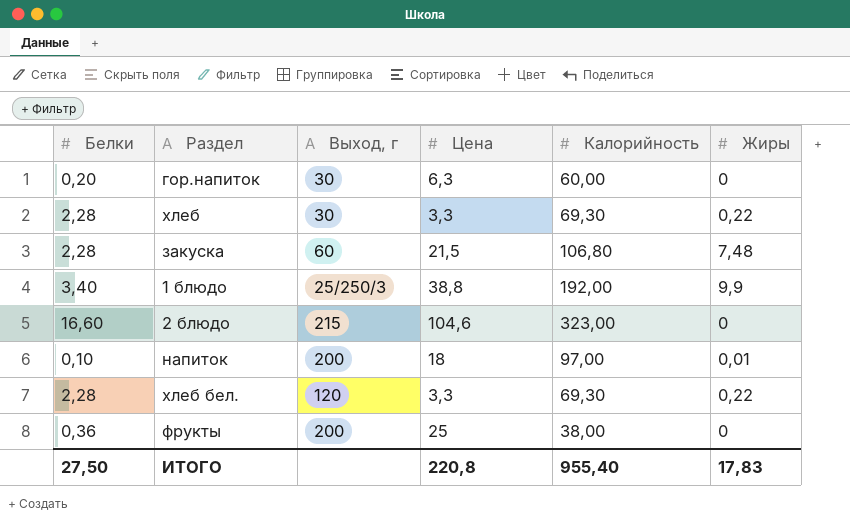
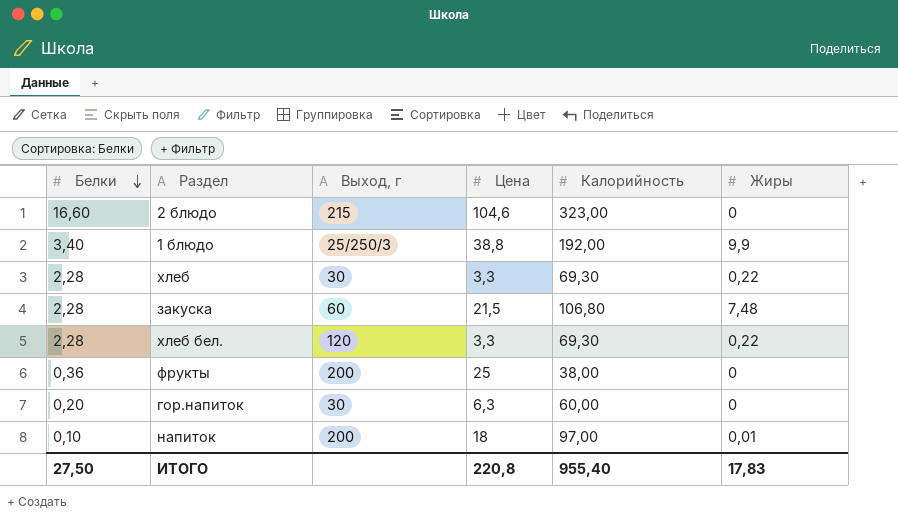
row order: none -> Белки descending

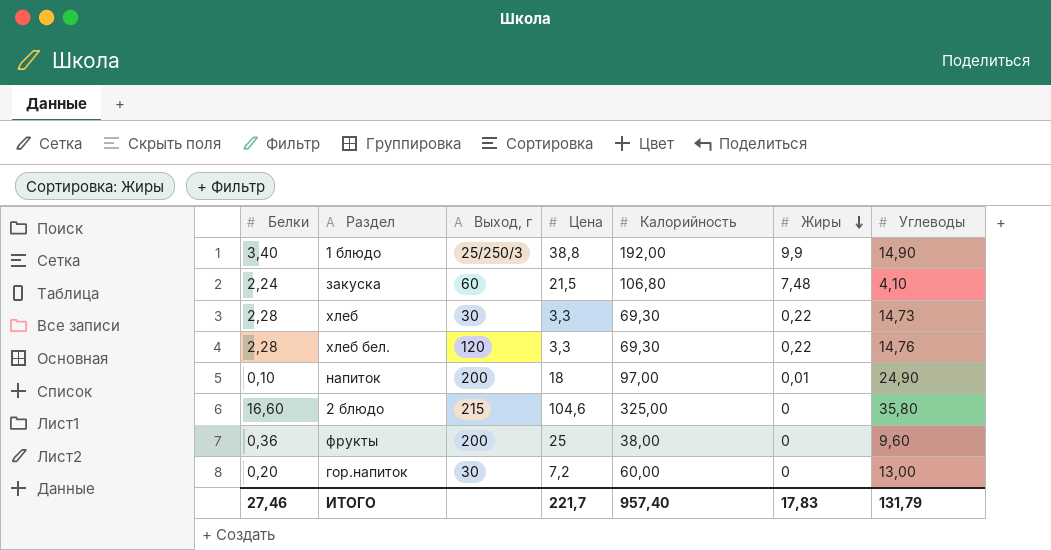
row order: Белки descending -> Жиры descending
column Углеводы | position: none -> 7
закуска | Белки: 2,28 -> 2,24
2 блюдо | Калорийность: 323,00 -> 325,00
гор.напиток | Цена: 6,3 -> 7,2
ИТОГО | Белки: 27,50 -> 27,46
ИТОГО | Цена: 220,8 -> 221,7
ИТОГО | Калорийность: 955,40 -> 957,40

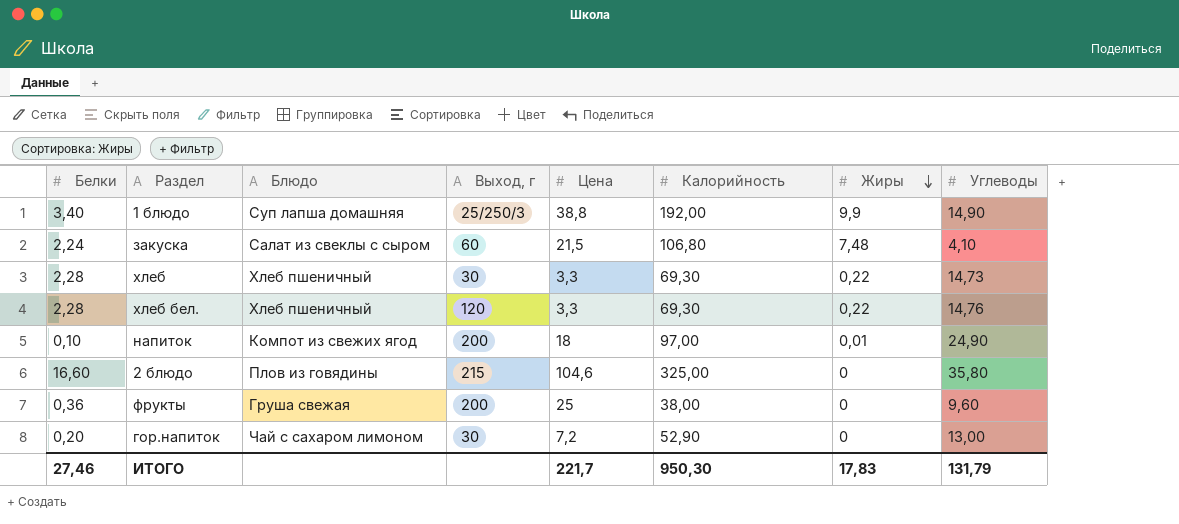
column Блюдо | position: none -> 3
гор.напиток | Калорийность: 60,00 -> 52,90
ИТОГО | Калорийность: 957,40 -> 950,30

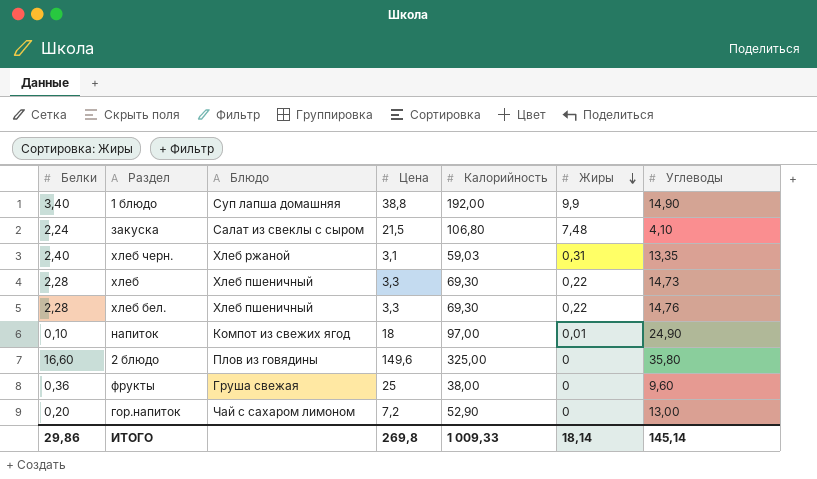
column Выход, г | position: 4 -> none
row хлеб черн.: none -> 2,40 | Хлеб ржаной | 3,1 | 59,03 | 0,31 | 13,35
2 блюдо | Цена: 104,6 -> 149,6
ИТОГО | Белки: 27,46 -> 29,86
ИТОГО | Цена: 221,7 -> 269,8
ИТОГО | Калорийность: 950,30 -> 1 009,33
ИТОГО | Жиры: 17,83 -> 18,14
ИТОГО | Углеводы: 131,79 -> 145,14

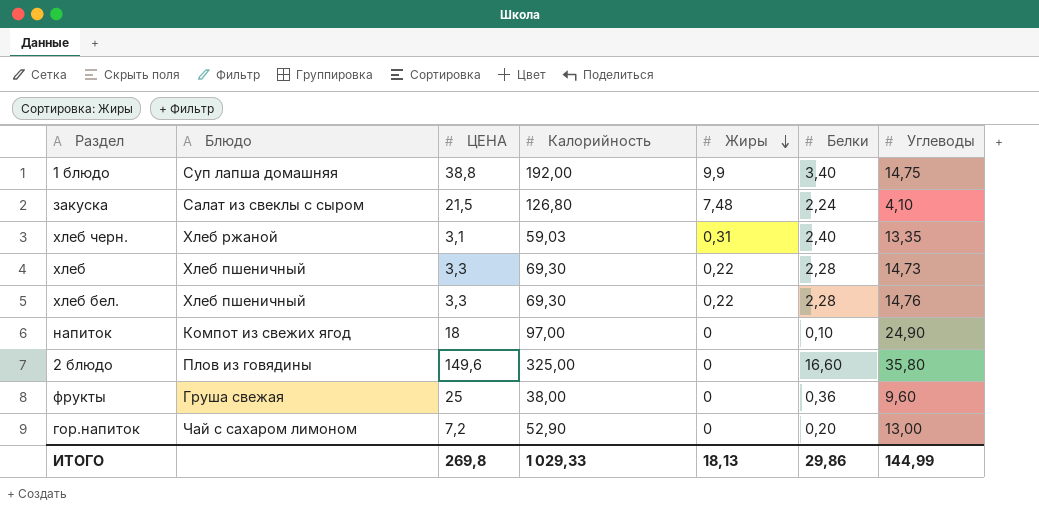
column name: Цена -> ЦЕНА
column Белки | position: 1 -> 6
1 блюдо | Углеводы: 14,90 -> 14,75
закуска | Калорийность: 106,80 -> 126,80
напиток | Жиры: 0,01 -> 0
ИТОГО | Калорийность: 1 009,33 -> 1 029,33
ИТОГО | Жиры: 18,14 -> 18,13
ИТОГО | Углеводы: 145,14 -> 144,99

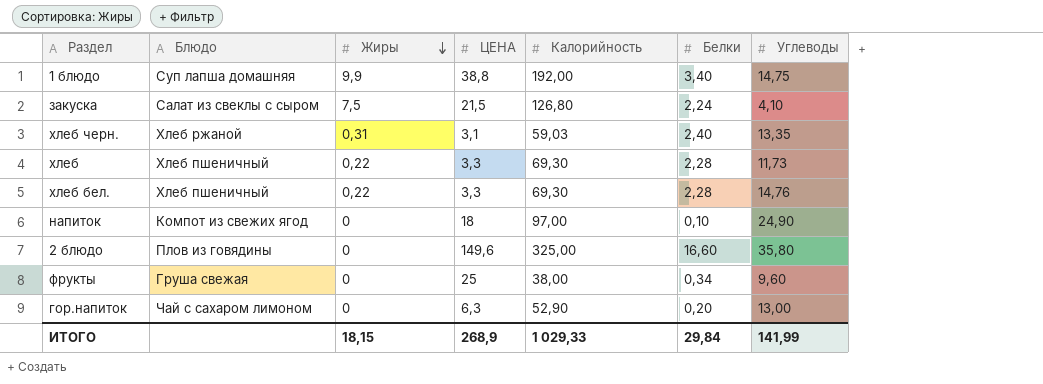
column Жиры | position: 5 -> 3
закуска | Жиры: 7,48 -> 7,5
хлеб | Углеводы: 14,73 -> 11,73
фрукты | Белки: 0,36 -> 0,34
гор.напиток | ЦЕНА: 7,2 -> 6,3
ИТОГО | Жиры: 18,13 -> 18,15
ИТОГО | ЦЕНА: 269,8 -> 268,9
ИТОГО | Белки: 29,86 -> 29,84
ИТОГО | Углеводы: 144,99 -> 141,99

